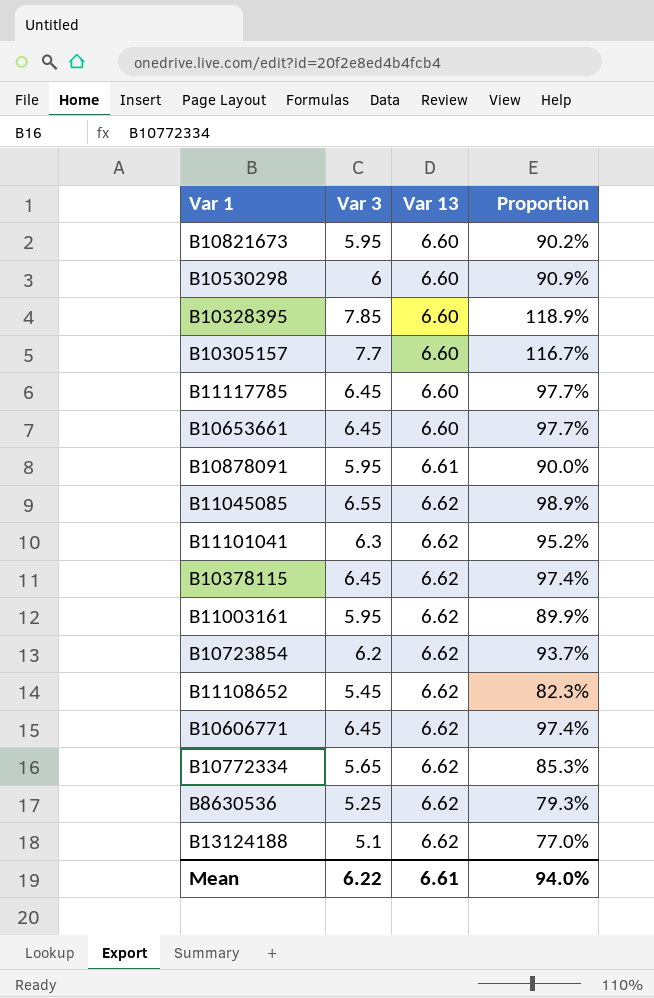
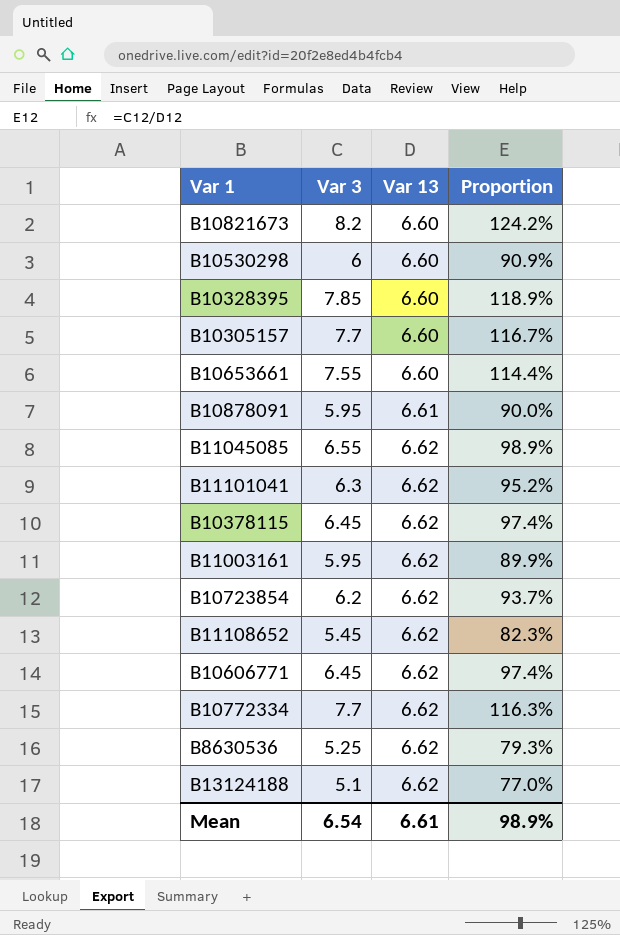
row B11117785: 6.45 | 6.60 | 97.7% -> none
B10821673 | Var 3: 5.95 -> 8.2
B10821673 | Proportion: 90.2% -> 124.2%
B10653661 | Var 3: 6.45 -> 7.55
B10653661 | Proportion: 97.7% -> 114.4%
B10772334 | Var 3: 5.65 -> 7.7
B10772334 | Proportion: 85.3% -> 116.3%
Mean | Var 3: 6.22 -> 6.54
Mean | Proportion: 94.0% -> 98.9%

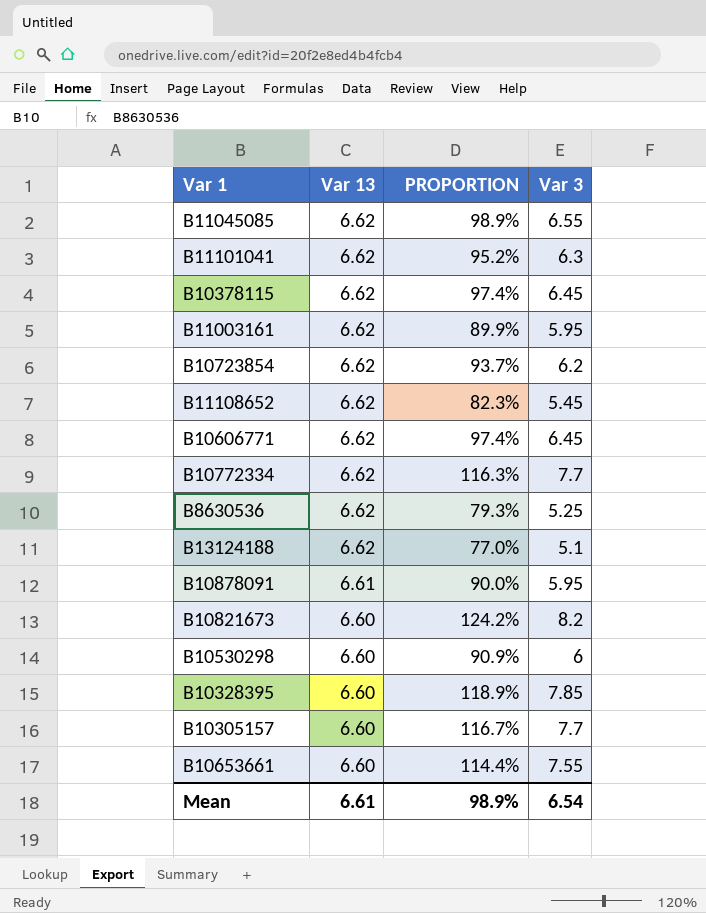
row order: Var 13 ascending -> Var 13 descending
column name: Proportion -> PROPORTION
column Var 3 | position: 2 -> 4

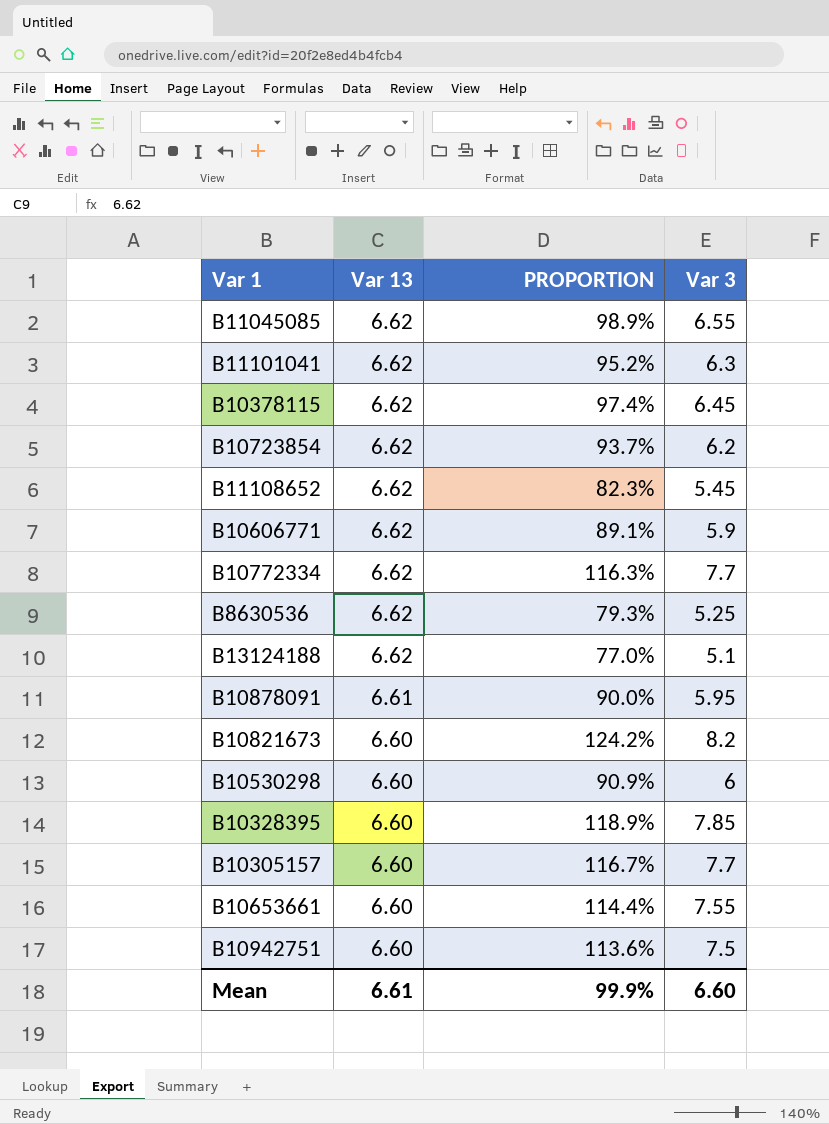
row B11003161: 6.62 | 89.9% | 5.95 -> none
B10606771 | PROPORTION: 97.4% -> 89.1%
B10606771 | Var 3: 6.45 -> 5.9
row B10942751: none -> 6.60 | 113.6% | 7.5
Mean | PROPORTION: 98.9% -> 99.9%
Mean | Var 3: 6.54 -> 6.60

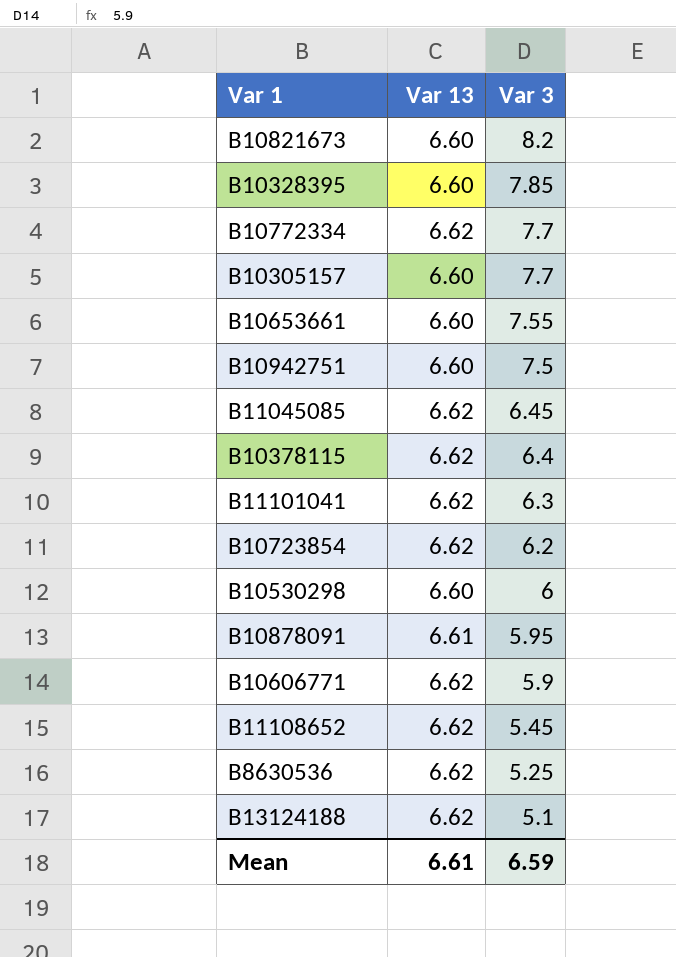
row order: Var 13 descending -> Var 3 descending
column PROPORTION | formula: [Var 3] / [Var 13] -> none
B11045085 | Var 3: 6.55 -> 6.45
B10378115 | Var 3: 6.45 -> 6.4
Mean | Var 3: 6.60 -> 6.59

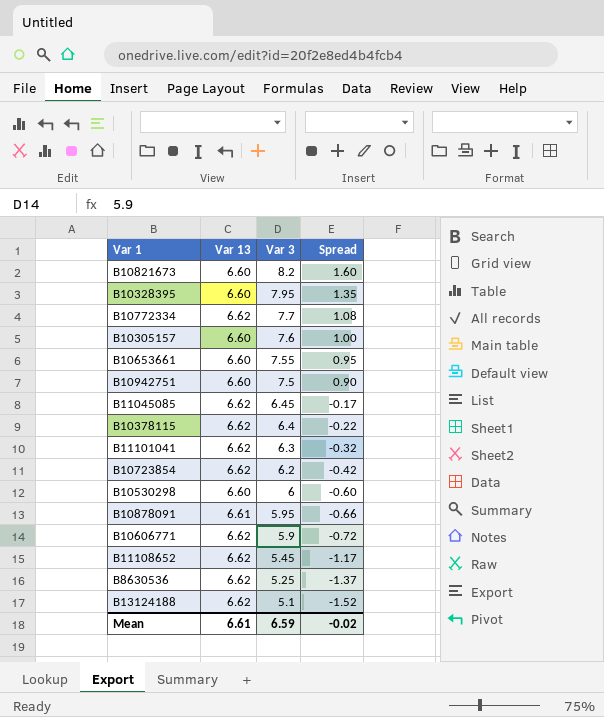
column Spread | formula: none -> [Var 3] - [Var 13]
B10328395 | Var 3: 7.85 -> 7.95
B10305157 | Var 3: 7.7 -> 7.6

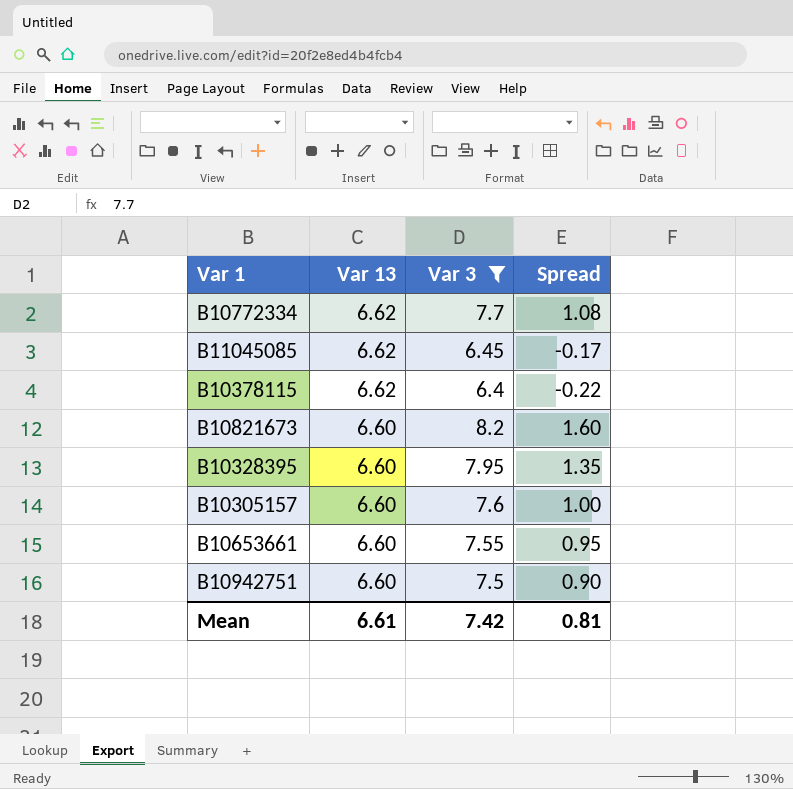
filter: none -> Var 3 >= 6.4
row order: Var 3 descending -> Var 13 descending
Mean | Var 3: 6.59 -> 7.42
Mean | Spread: -0.02 -> 0.81

